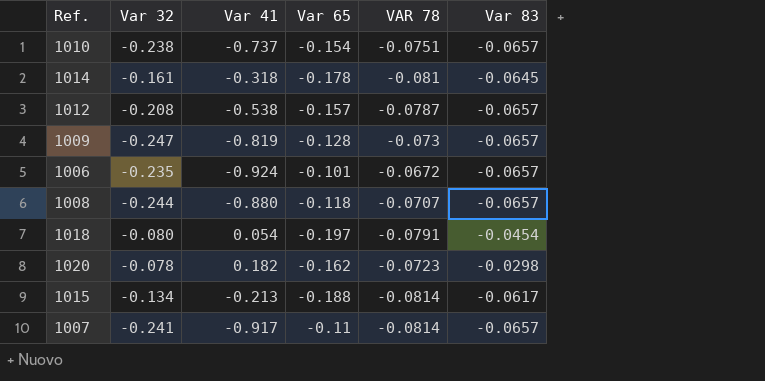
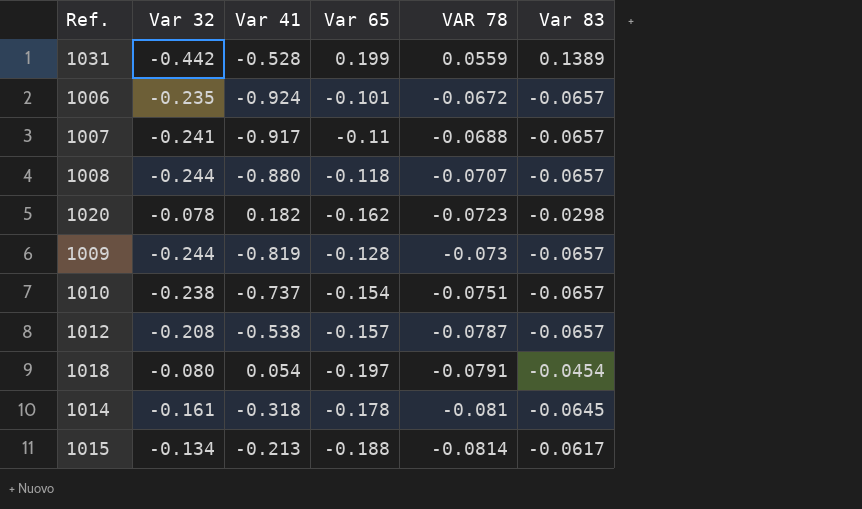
row order: none -> VAR 78 descending
row 1031: none -> -0.442 | -0.528 | 0.199 | 0.0559 | 0.1389
1007 | VAR 78: -0.0814 -> -0.0688
1009 | Var 32: -0.247 -> -0.244

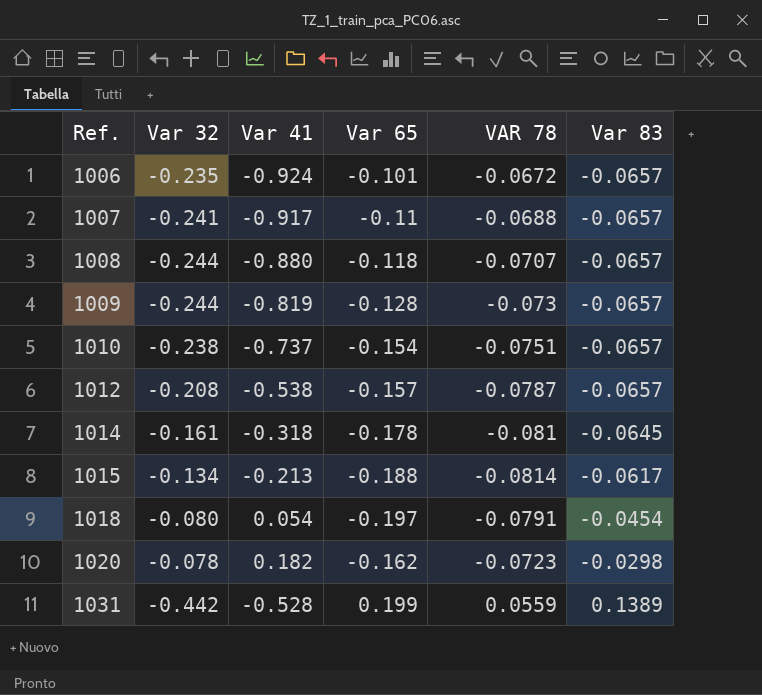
row order: VAR 78 descending -> Ref. ascending

